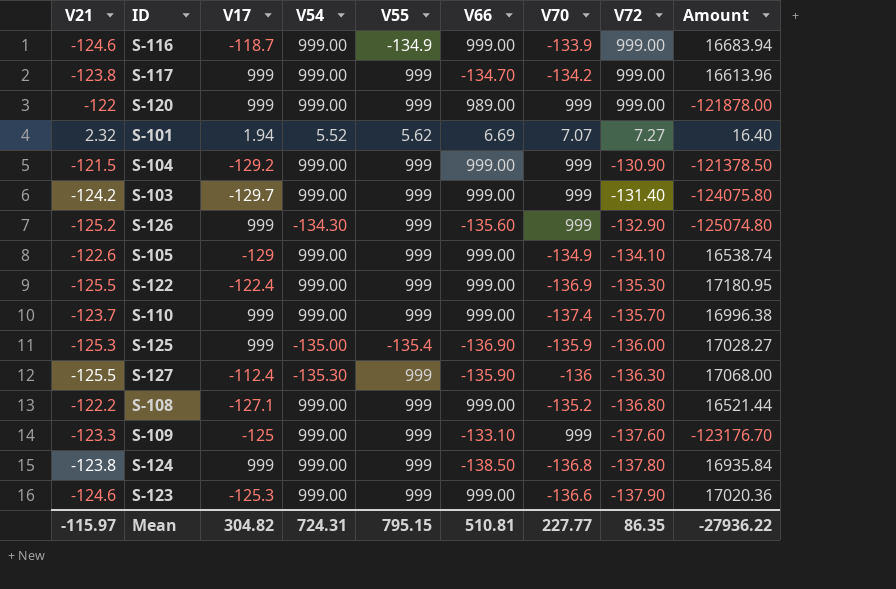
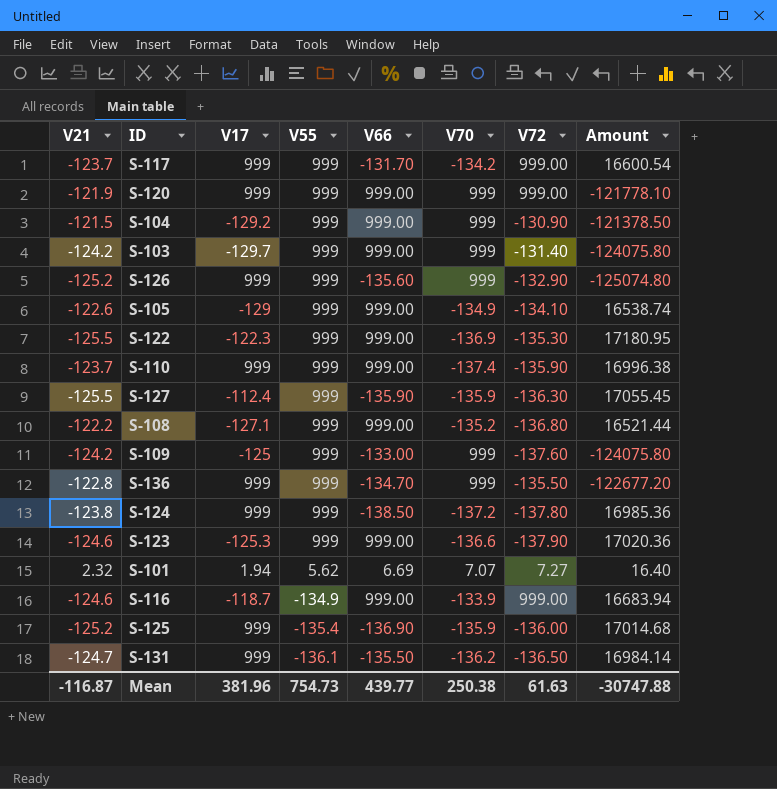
row order: V72 descending -> V55 descending
column V54 | position: 4 -> none
S-117 | V21: -123.8 -> -123.7
S-117 | V66: -134.70 -> -131.70
S-117 | Amount: 16613.96 -> 16600.54
S-120 | V21: -122 -> -121.9
S-120 | V66: 989.00 -> 999.00
S-120 | Amount: -121878.00 -> -121778.10
S-122 | V17: -122.4 -> -122.3
S-110 | V72: -135.70 -> -135.90
S-127 | V70: -136 -> -135.9
S-127 | Amount: 17068.00 -> 17055.45
S-109 | V21: -123.3 -> -124.2
S-109 | V66: -133.10 -> -133.00
S-109 | Amount: -123176.70 -> -124075.80
row S-136: none -> -122.8 | 999 | 999 | -134.70 | 999 | -135.50 | -122677.20
S-124 | V70: -136.8 -> -137.2
S-124 | Amount: 16935.84 -> 16985.36
S-125 | V21: -125.3 -> -125.2
S-125 | Amount: 17028.27 -> 17014.68
row S-131: none -> -124.7 | 999 | -136.1 | -135.50 | -136.2 | -136.50 | 16984.14
Mean | V21: -115.97 -> -116.87
Mean | V17: 304.82 -> 381.96
Mean | V55: 795.15 -> 754.73
Mean | V66: 510.81 -> 439.77
Mean | V70: 227.77 -> 250.38
Mean | V72: 86.35 -> 61.63
Mean | Amount: -27936.22 -> -30747.88

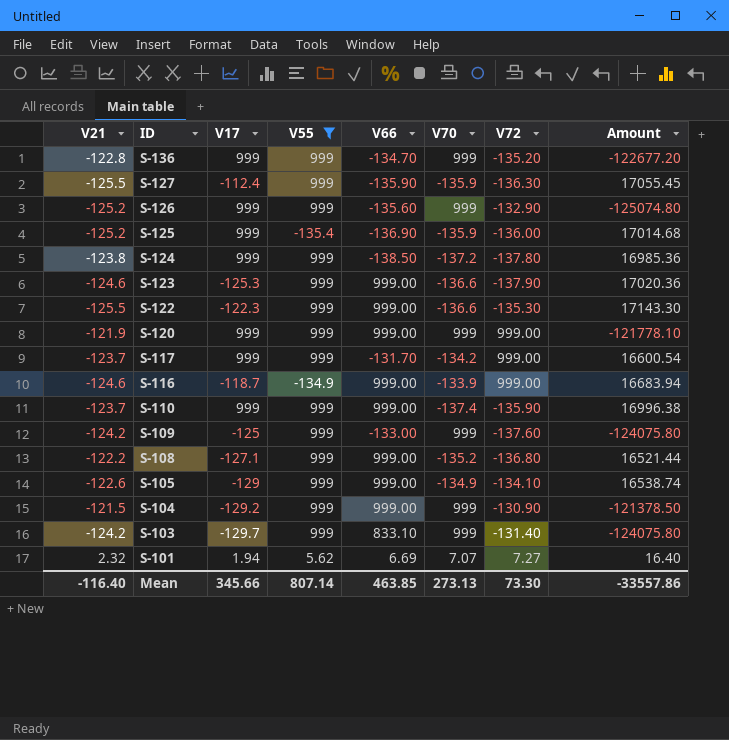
filter: none -> V55 != -136.1
row order: V55 descending -> ID descending
S-136 | V72: -135.50 -> -135.20
S-122 | V70: -136.9 -> -136.6
S-122 | Amount: 17180.95 -> 17143.30
S-103 | V66: 999.00 -> 833.10
Mean | V21: -116.87 -> -116.40
Mean | V17: 381.96 -> 345.66
Mean | V55: 754.73 -> 807.14
Mean | V66: 439.77 -> 463.85
Mean | V70: 250.38 -> 273.13
Mean | V72: 61.63 -> 73.30
Mean | Amount: -30747.88 -> -33557.86

